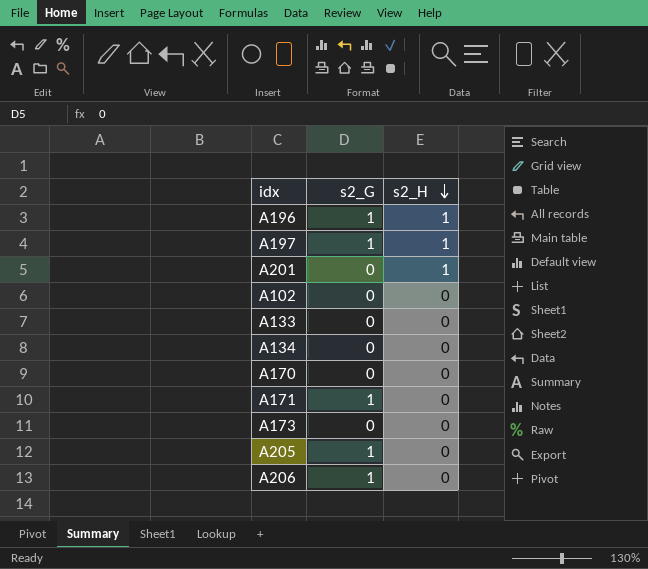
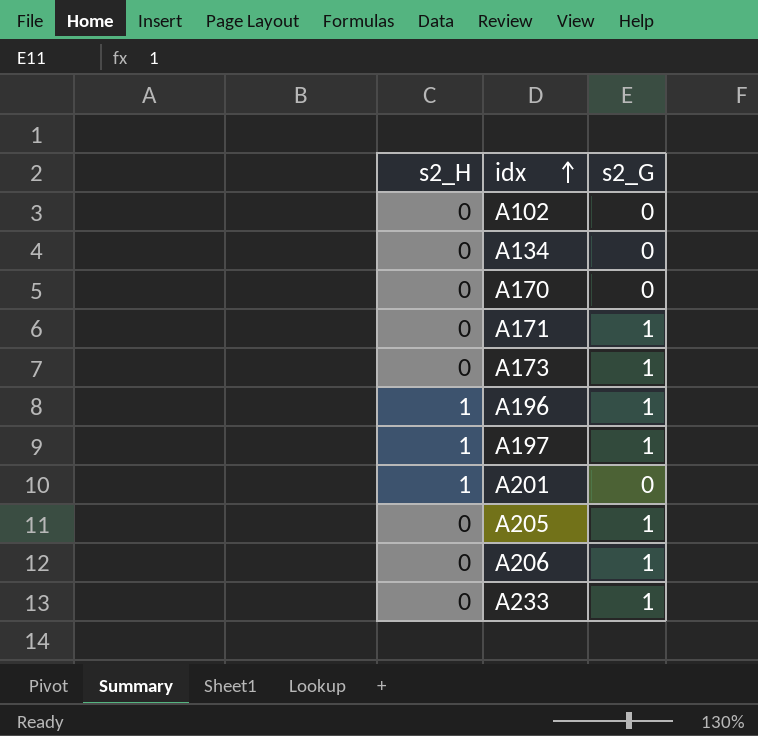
row order: s2_H descending -> idx ascending
column s2_H | position: 3 -> 1
row A133: 0 | 0 -> none
A173 | s2_G: 0 -> 1
row A233: none -> 0 | 1

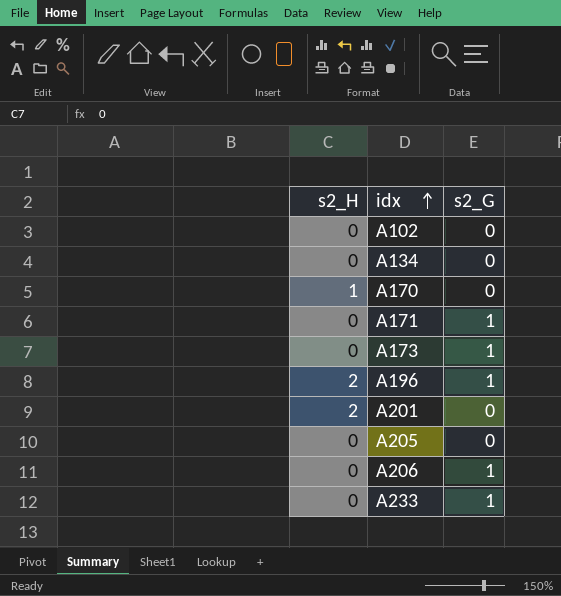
row A197: 1 | 1 -> none
A170 | s2_H: 0 -> 1
A196 | s2_H: 1 -> 2
A201 | s2_H: 1 -> 2
A205 | s2_G: 1 -> 0

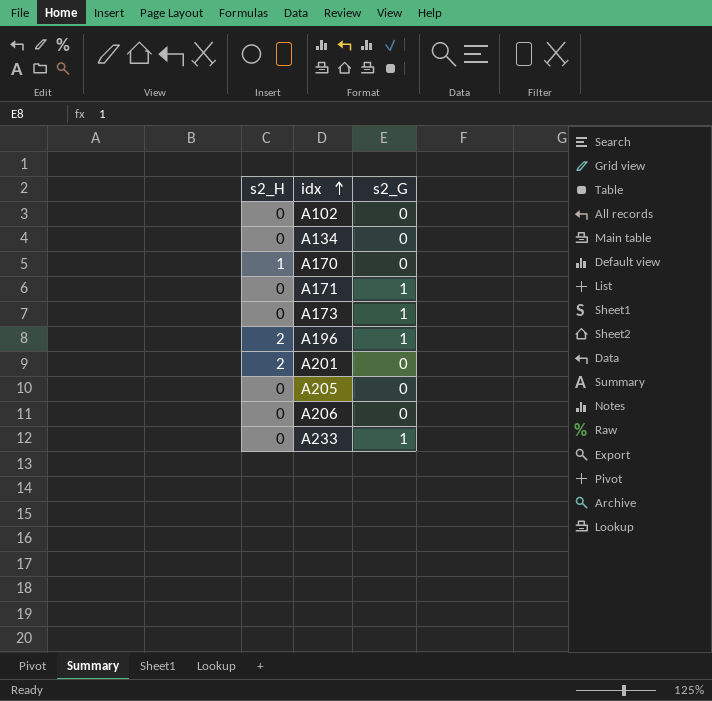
A206 | s2_G: 1 -> 0

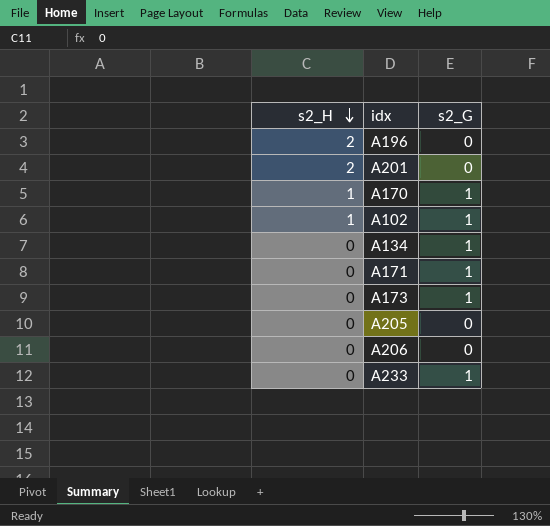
row order: idx ascending -> s2_H descending
A196 | s2_G: 1 -> 0
A170 | s2_G: 0 -> 1
A102 | s2_H: 0 -> 1
A102 | s2_G: 0 -> 1
A134 | s2_G: 0 -> 1

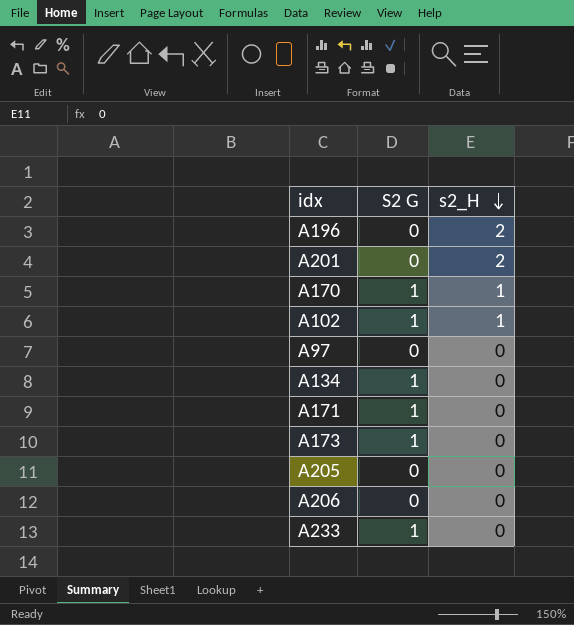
column name: s2_G -> S2 G
column s2_H | position: 1 -> 3
row A97: none -> 0 | 0

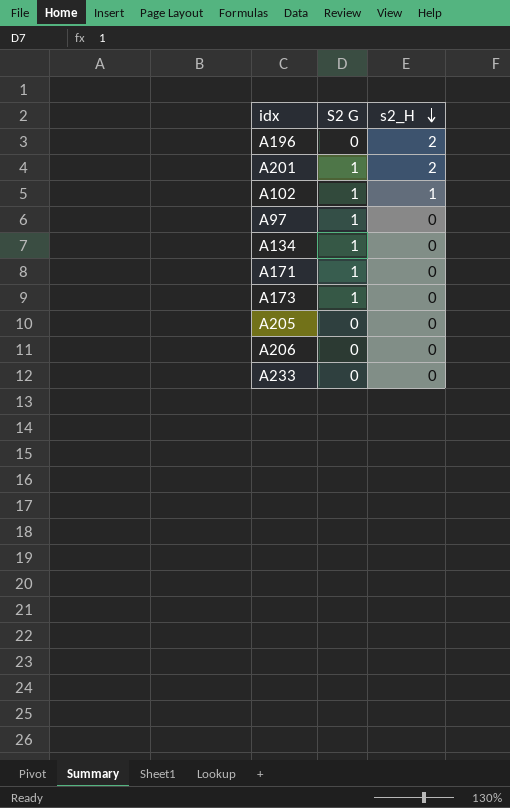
row A170: 1 | 1 -> none
A201 | S2 G: 0 -> 1
A97 | S2 G: 0 -> 1
A233 | S2 G: 1 -> 0

